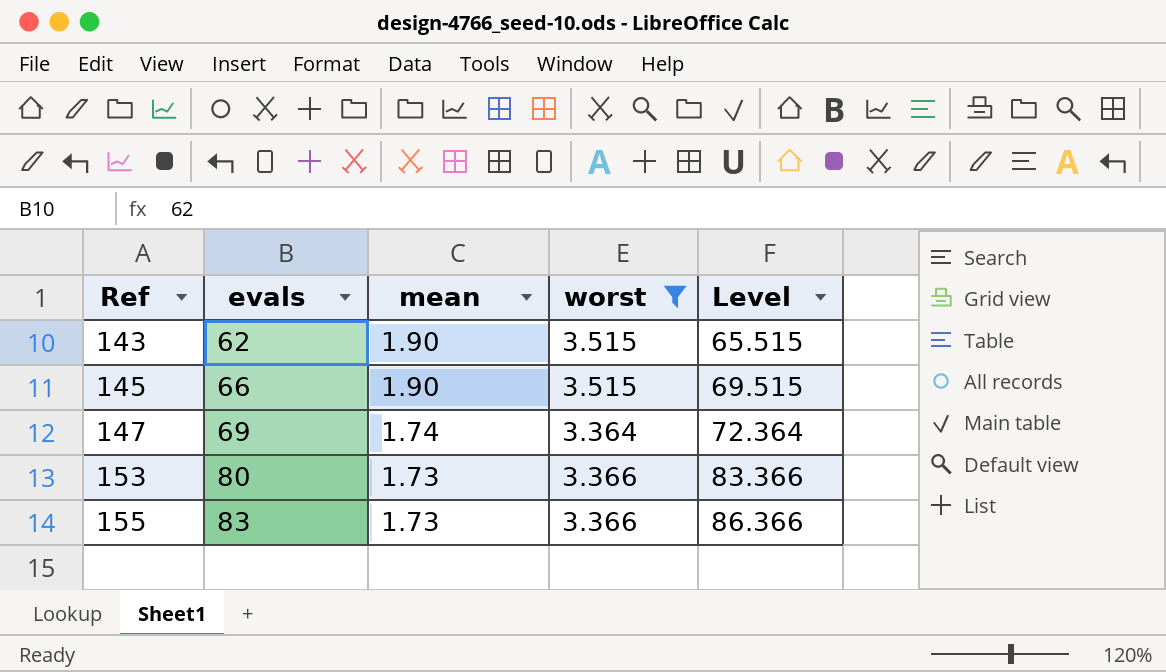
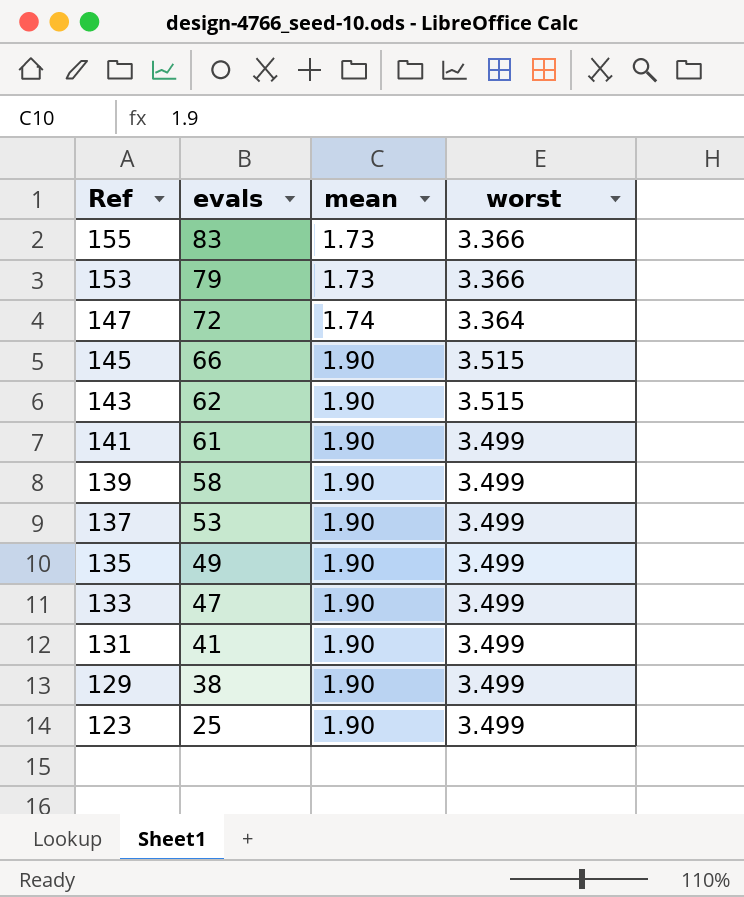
filter: worst != 3.499 -> none
row order: Ref ascending -> Ref descending
column Level | formula: [evals] + [worst] -> none
153 | evals: 80 -> 79
147 | evals: 69 -> 72

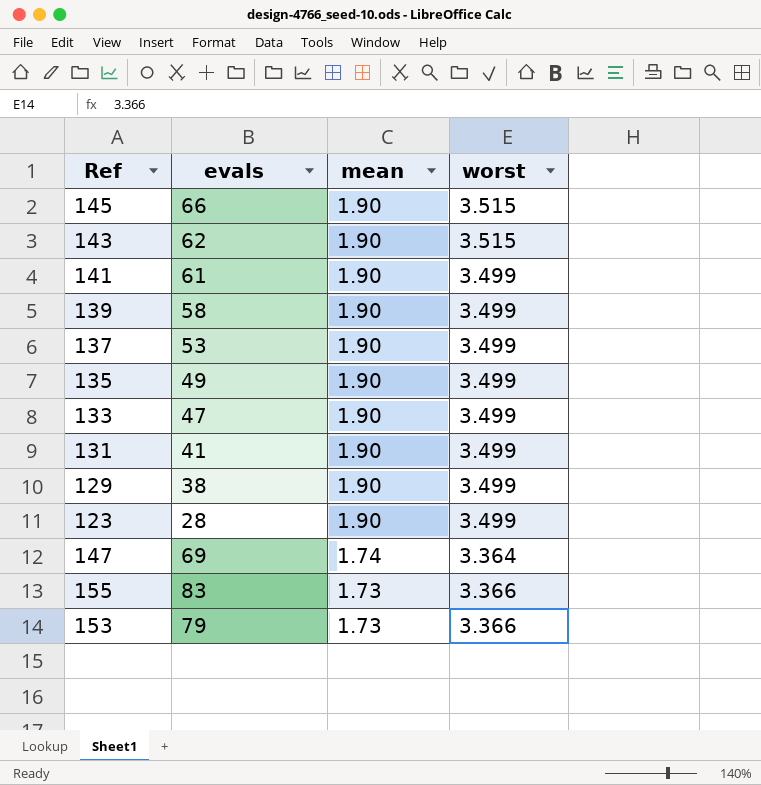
row order: Ref descending -> mean descending
123 | evals: 25 -> 28
147 | evals: 72 -> 69

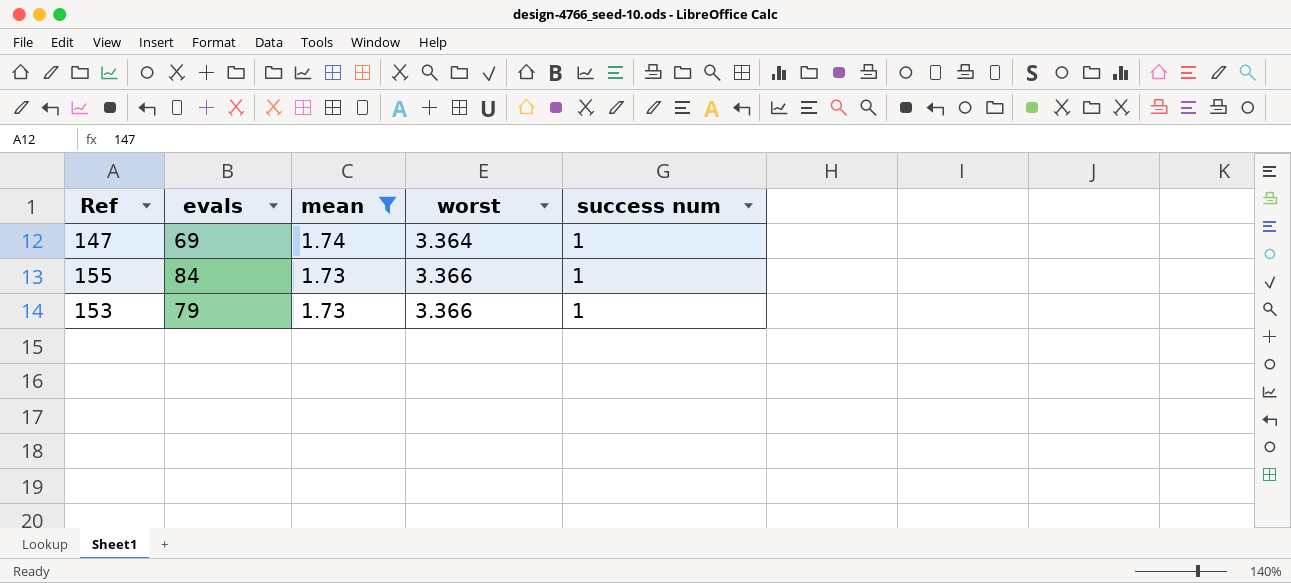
filter: none -> mean != 1.90
column success num | position: none -> 5
155 | evals: 83 -> 84

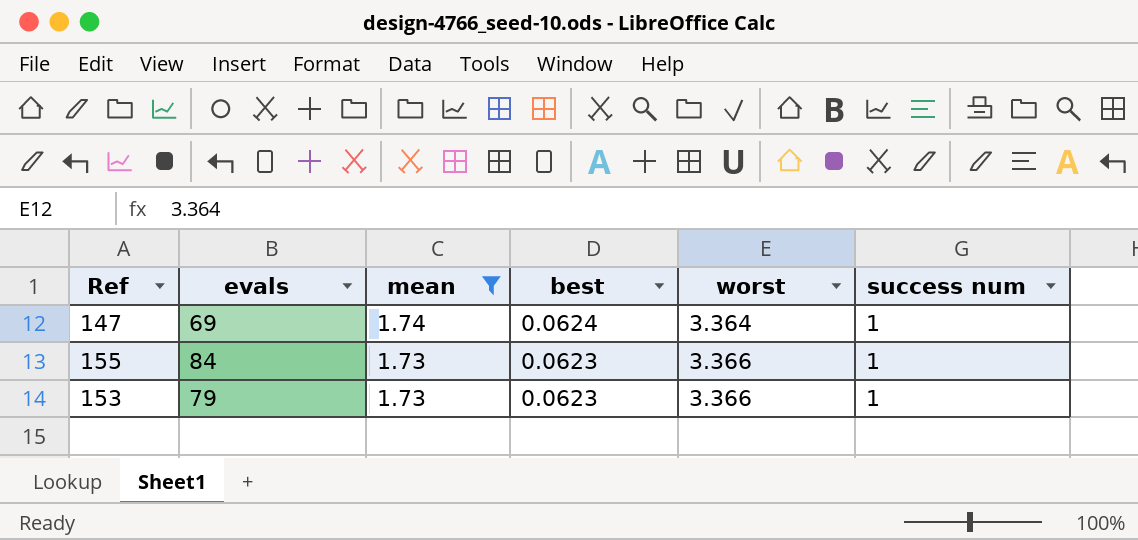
column best | position: none -> 4

